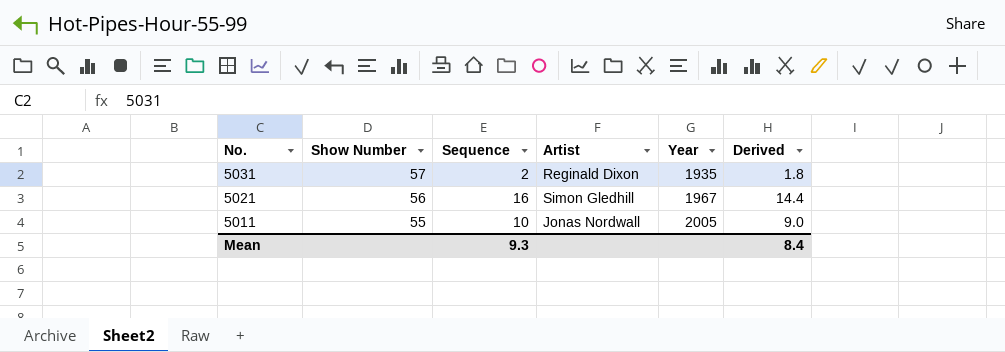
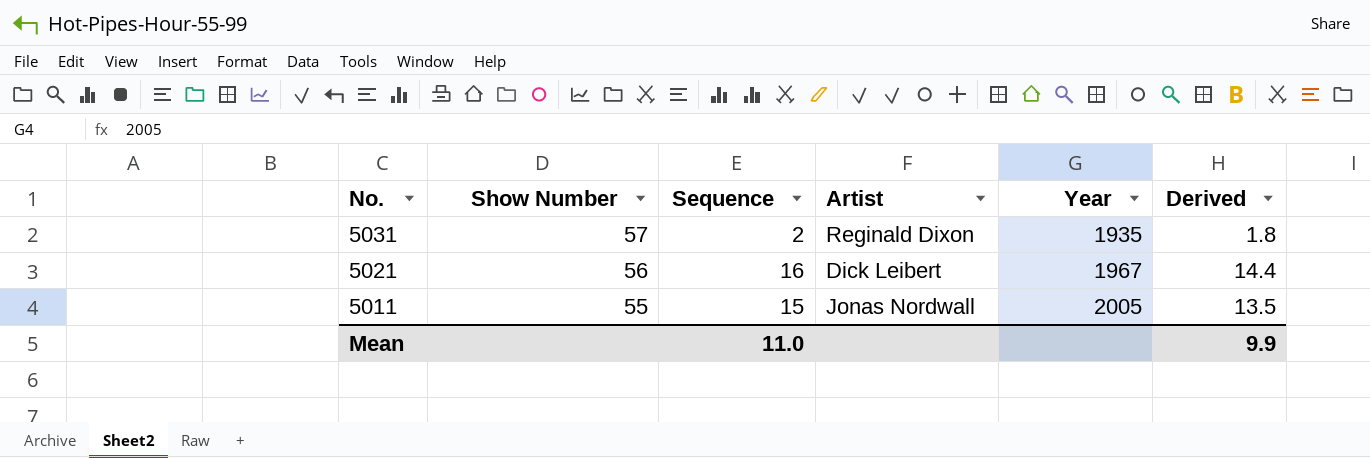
5021 | Artist: Simon Gledhill -> Dick Leibert
5011 | Sequence: 10 -> 15
5011 | Derived: 9.0 -> 13.5
Mean | Sequence: 9.3 -> 11.0
Mean | Derived: 8.4 -> 9.9

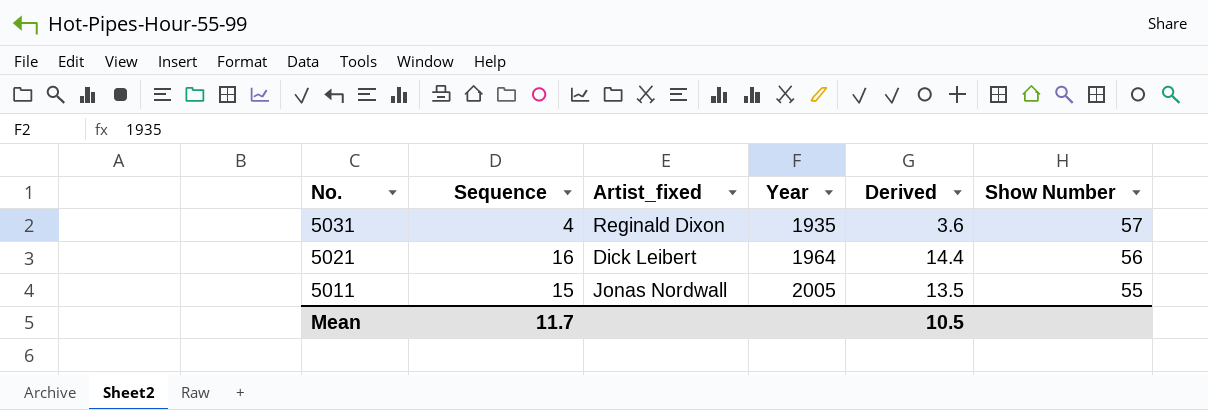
column name: Artist -> Artist_fixed
column Show Number | position: 2 -> 6
5031 | Sequence: 2 -> 4
5031 | Derived: 1.8 -> 3.6
5021 | Year: 1967 -> 1964
Mean | Sequence: 11.0 -> 11.7
Mean | Derived: 9.9 -> 10.5

